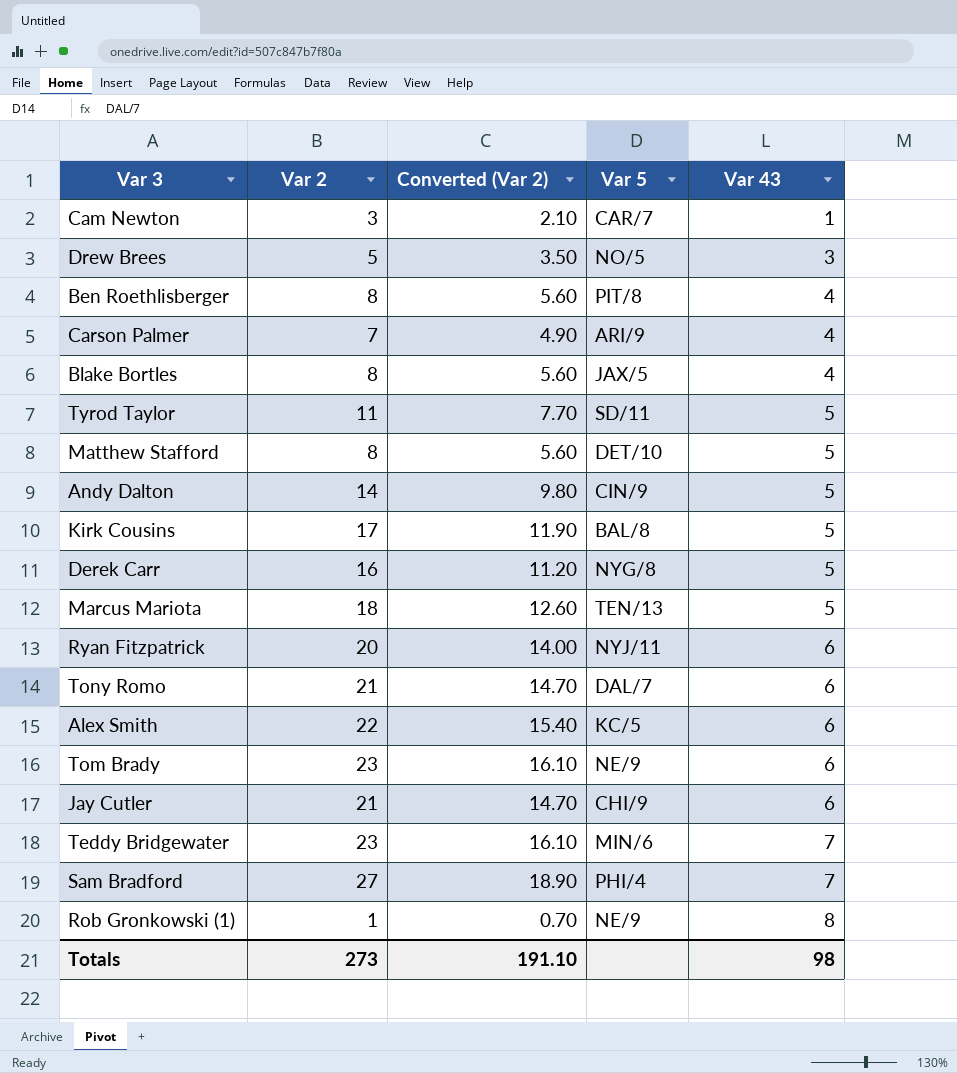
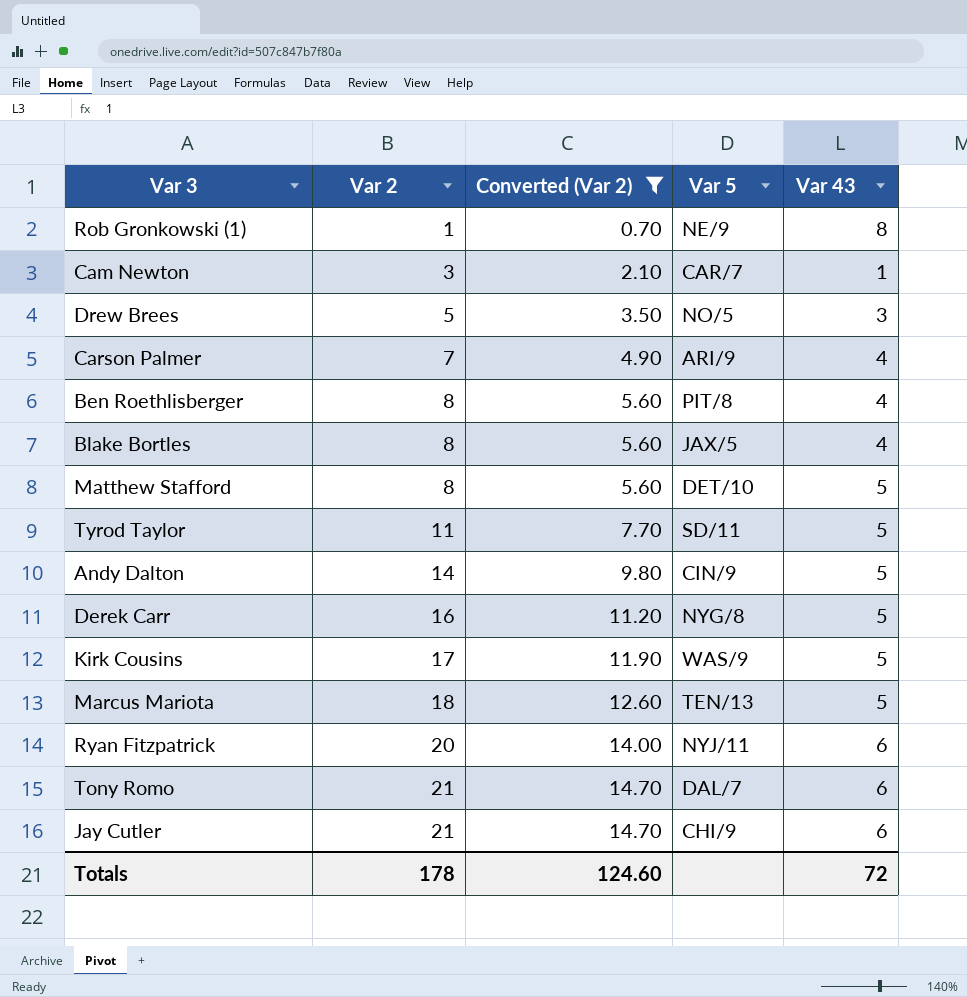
filter: none -> Converted (Var 2) <= 14.70
row order: Var 43 ascending -> Var 2 ascending
Kirk Cousins | Var 5: BAL/8 -> WAS/9
Totals | Var 2: 273 -> 178
Totals | Converted (Var 2): 191.10 -> 124.60
Totals | Var 43: 98 -> 72

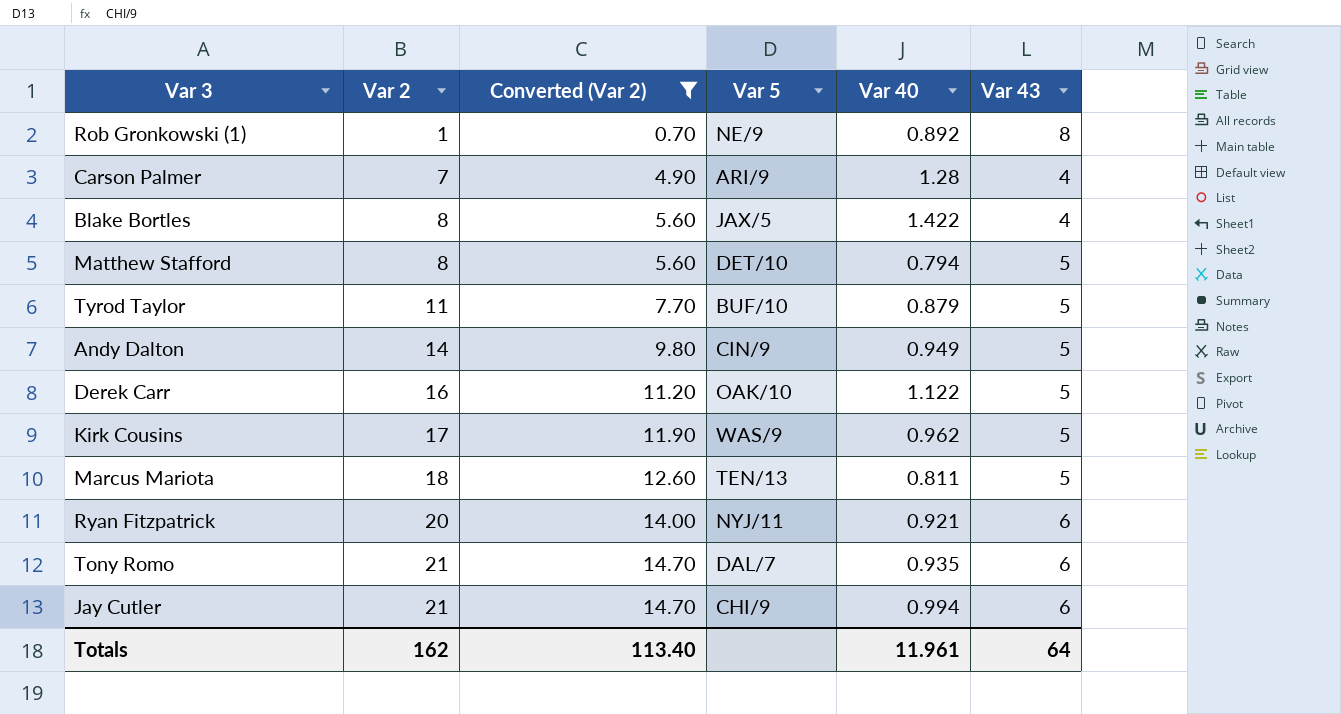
column Var 40 | position: none -> 5
row Cam Newton: 3 | 2.10 | CAR/7 | 1 -> none
row Drew Brees: 5 | 3.50 | NO/5 | 3 -> none
row Ben Roethlisberger: 8 | 5.60 | PIT/8 | 4 -> none
Tyrod Taylor | Var 5: SD/11 -> BUF/10
Derek Carr | Var 5: NYG/8 -> OAK/10
Totals | Var 2: 178 -> 162
Totals | Converted (Var 2): 124.60 -> 113.40
Totals | Var 43: 72 -> 64

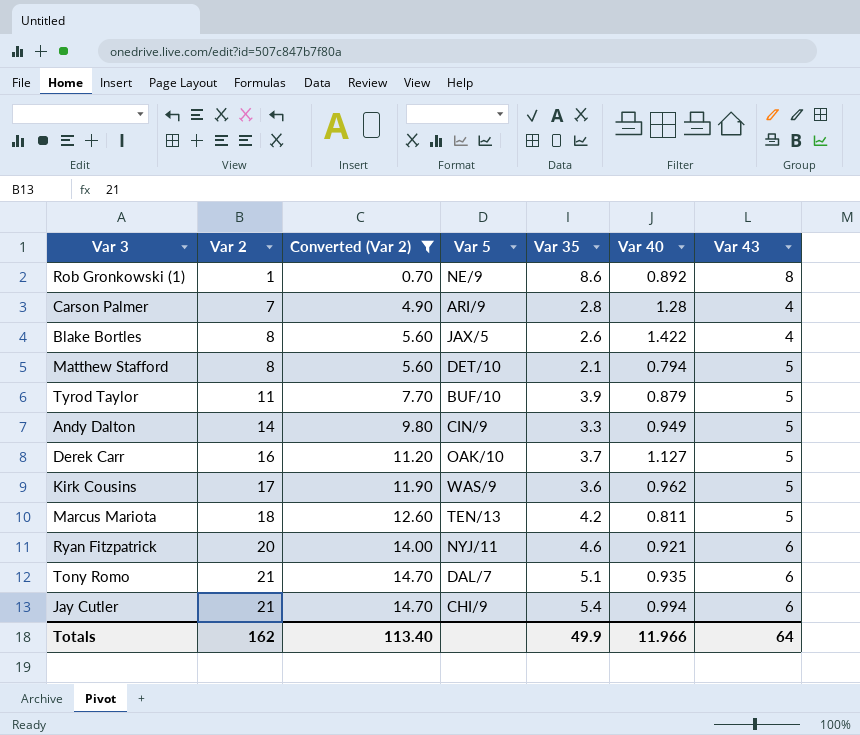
column Var 35 | position: none -> 5
Derek Carr | Var 40: 1.122 -> 1.127
Totals | Var 40: 11.961 -> 11.966

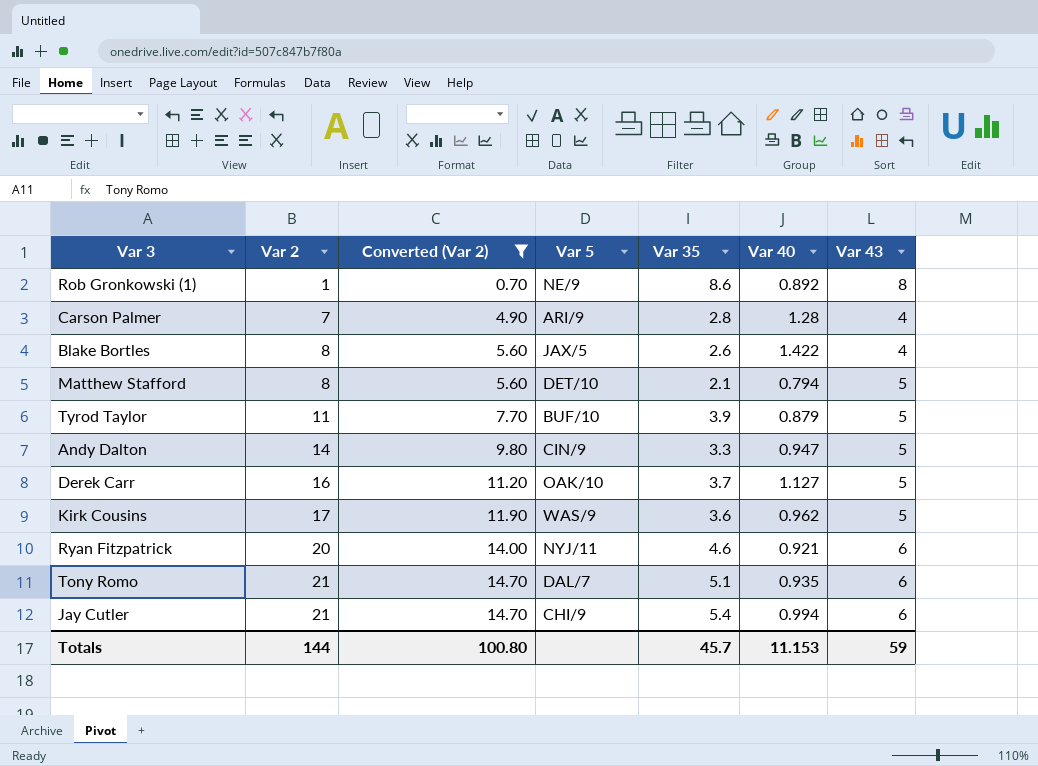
row Marcus Mariota: 18 | 12.60 | TEN/13 | 4.2 | 0.811 | 5 -> none
Andy Dalton | Var 40: 0.949 -> 0.947
Totals | Var 2: 162 -> 144
Totals | Converted (Var 2): 113.40 -> 100.80
Totals | Var 35: 49.9 -> 45.7
Totals | Var 40: 11.966 -> 11.153
Totals | Var 43: 64 -> 59

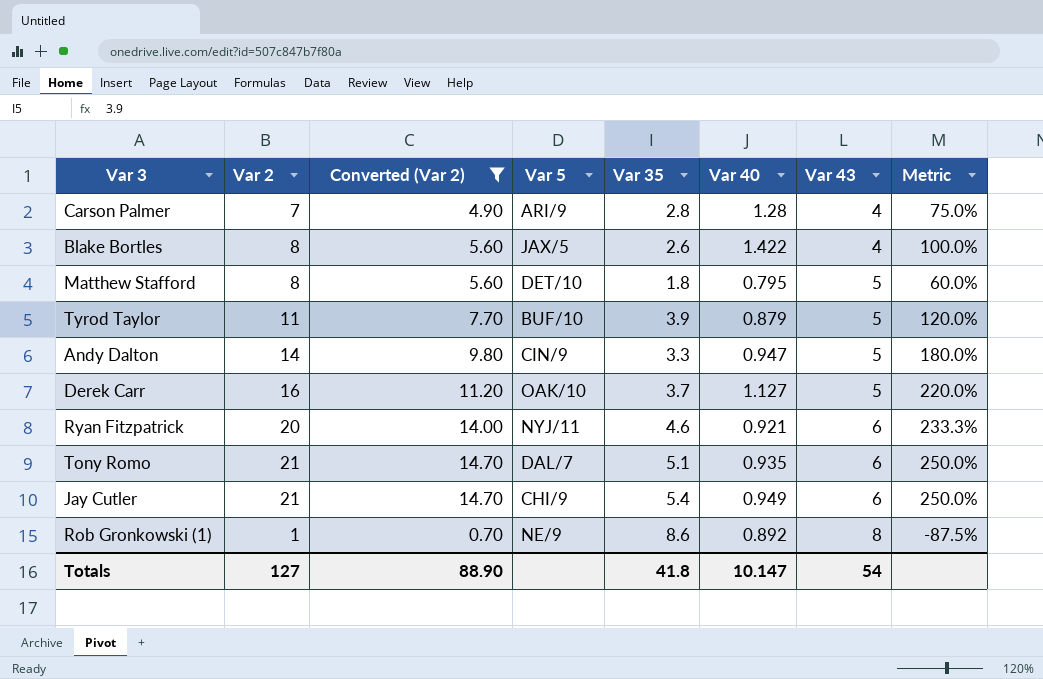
row order: Var 2 ascending -> Var 43 ascending
column Metric | formula: none -> ([Var 2] - [Var 43]) / [Var 43]
row Kirk Cousins: 17 | 11.90 | WAS/9 | 3.6 | 0.962 | 5 -> none
Matthew Stafford | Var 35: 2.1 -> 1.8
Matthew Stafford | Var 40: 0.794 -> 0.795
Jay Cutler | Var 40: 0.994 -> 0.949
Totals | Var 2: 144 -> 127
Totals | Converted (Var 2): 100.80 -> 88.90
Totals | Var 35: 45.7 -> 41.8
Totals | Var 40: 11.153 -> 10.147
Totals | Var 43: 59 -> 54

